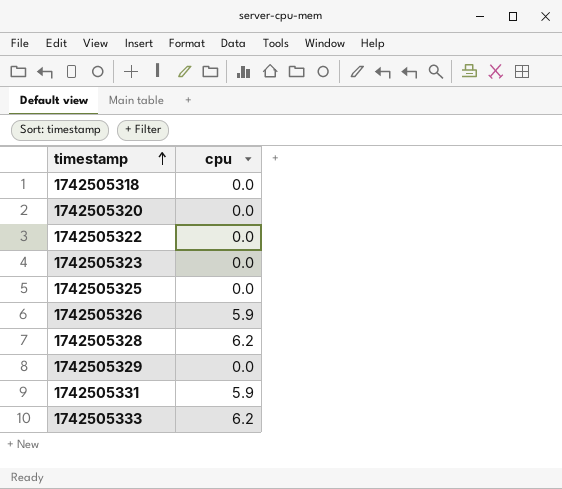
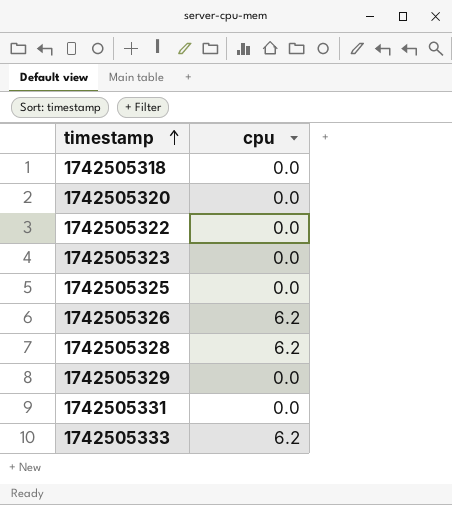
1742505326 | cpu: 5.9 -> 6.2
1742505331 | cpu: 5.9 -> 0.0

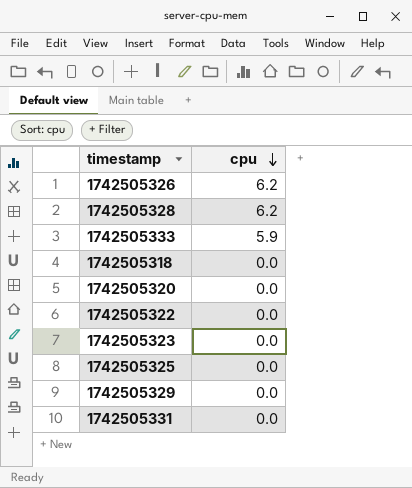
row order: timestamp ascending -> cpu descending
1742505333 | cpu: 6.2 -> 5.9

